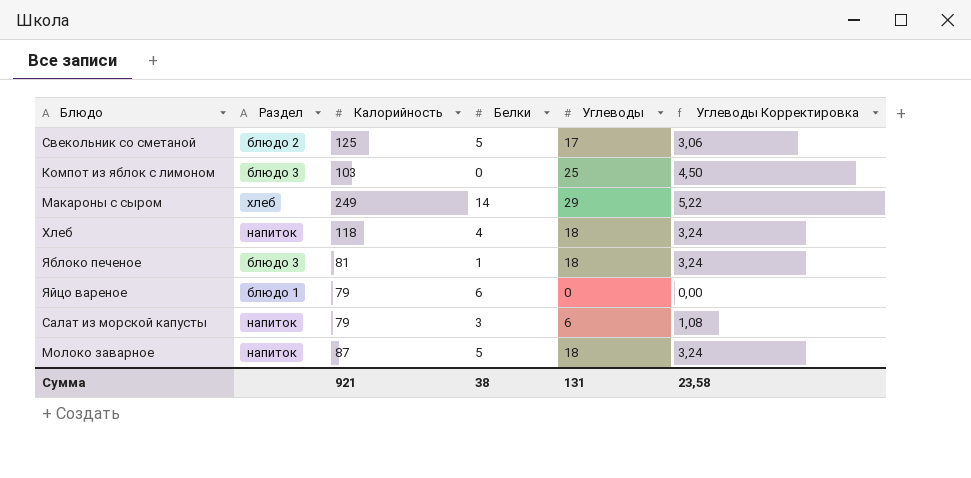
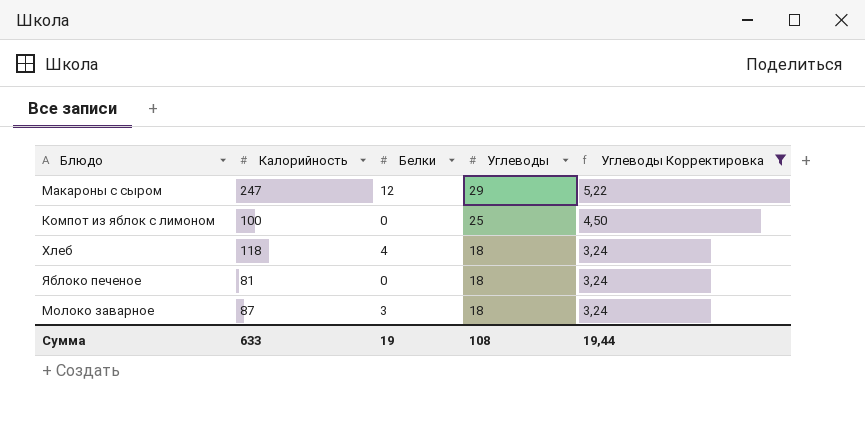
filter: none -> Углеводы Корректировка >= 3,24
row order: none -> Углеводы descending
column Раздел | position: 2 -> none
Макароны с сыром | Калорийность: 249 -> 247
Макароны с сыром | Белки: 14 -> 12
Компот из яблок с лимоном | Калорийность: 103 -> 100
Яблоко печеное | Белки: 1 -> 0
Молоко заварное | Белки: 5 -> 3
Сумма | Калорийность: 921 -> 633
Сумма | Белки: 38 -> 19
Сумма | Углеводы: 131 -> 108
Сумма | Углеводы Корректировка: 23,58 -> 19,44

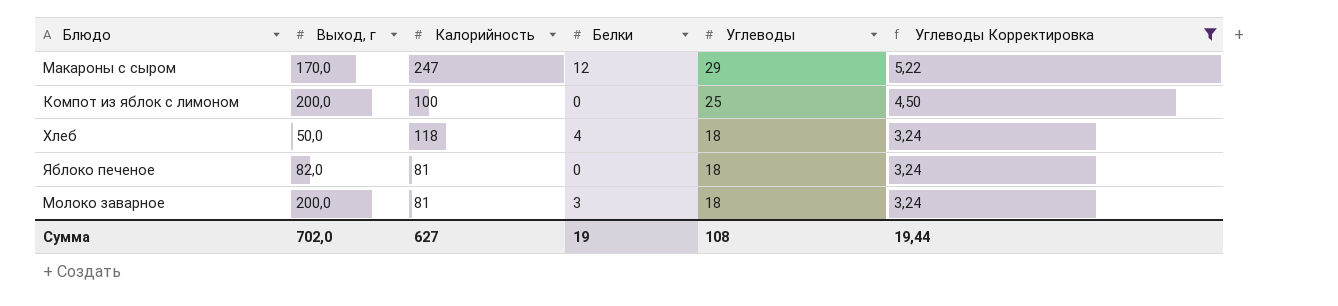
column Выход, г | position: none -> 2
Молоко заварное | Калорийность: 87 -> 81
Сумма | Калорийность: 633 -> 627

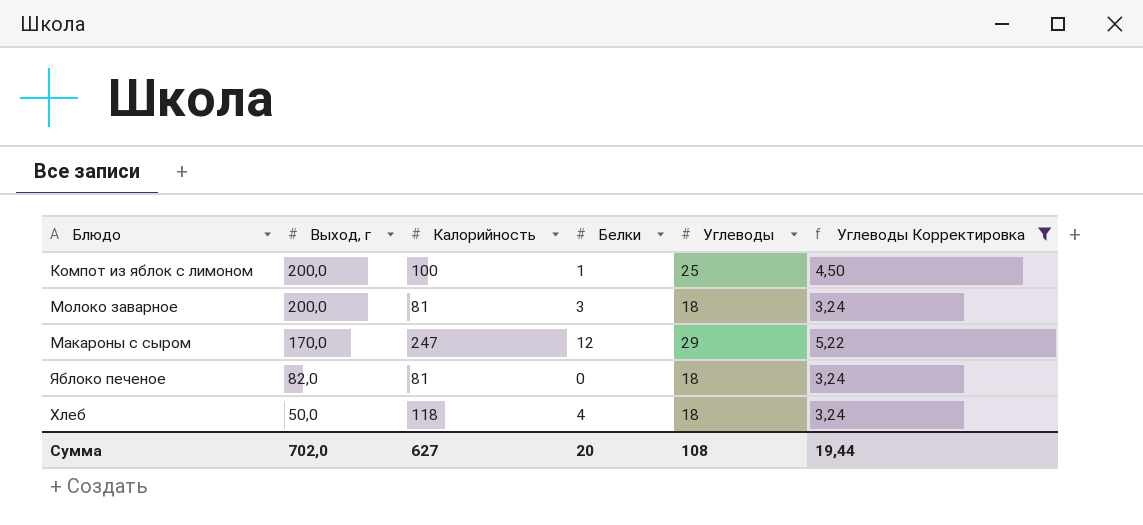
row order: Углеводы descending -> Выход, г descending
Компот из яблок с лимоном | Белки: 0 -> 1
Сумма | Белки: 19 -> 20

